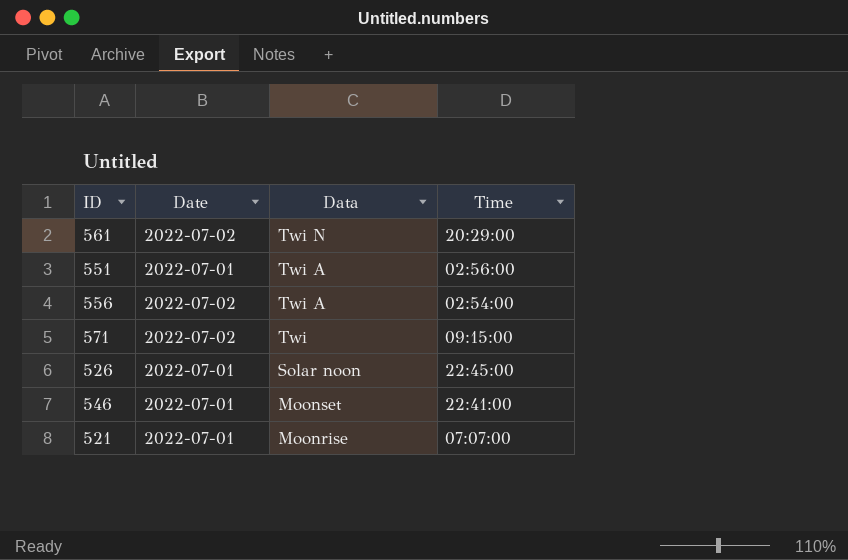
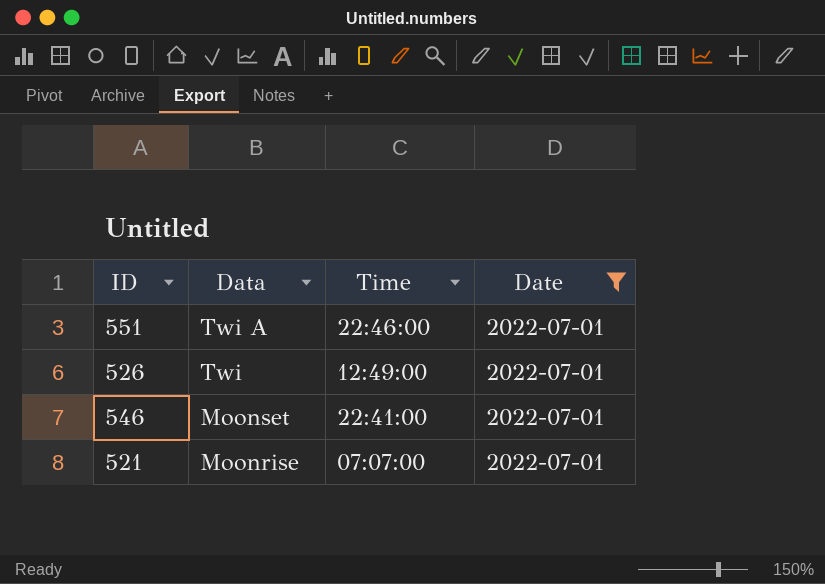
filter: none -> Date = 2022-07-01
column Date | position: 2 -> 4
551 | Time: 02:56:00 -> 22:46:00
526 | Data: Solar noon -> Twi
526 | Time: 22:45:00 -> 12:49:00

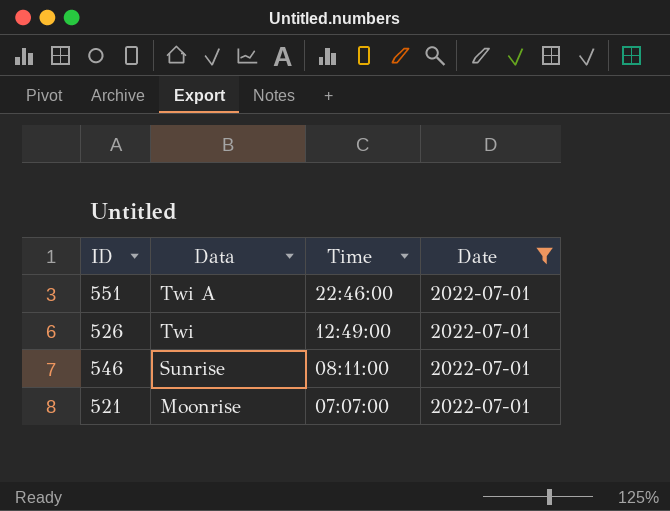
546 | Data: Moonset -> Sunrise
546 | Time: 22:41:00 -> 08:11:00

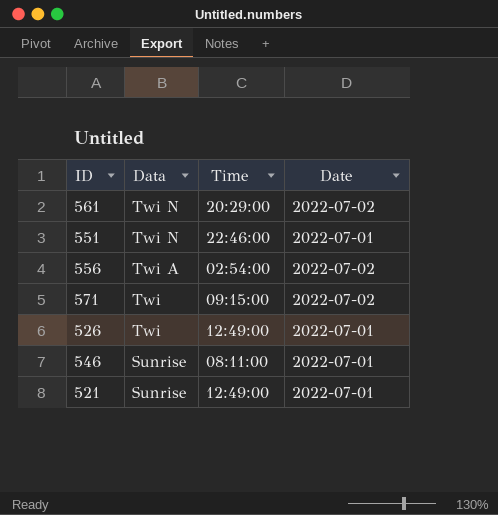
filter: Date = 2022-07-01 -> none
551 | Data: Twi A -> Twi N
521 | Data: Moonrise -> Sunrise
521 | Time: 07:07:00 -> 12:49:00

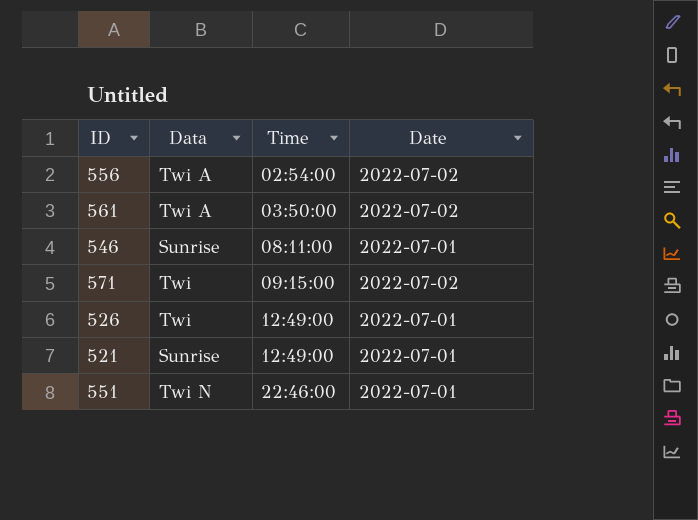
row order: Data descending -> Time ascending
561 | Data: Twi N -> Twi A
561 | Time: 20:29:00 -> 03:50:00

